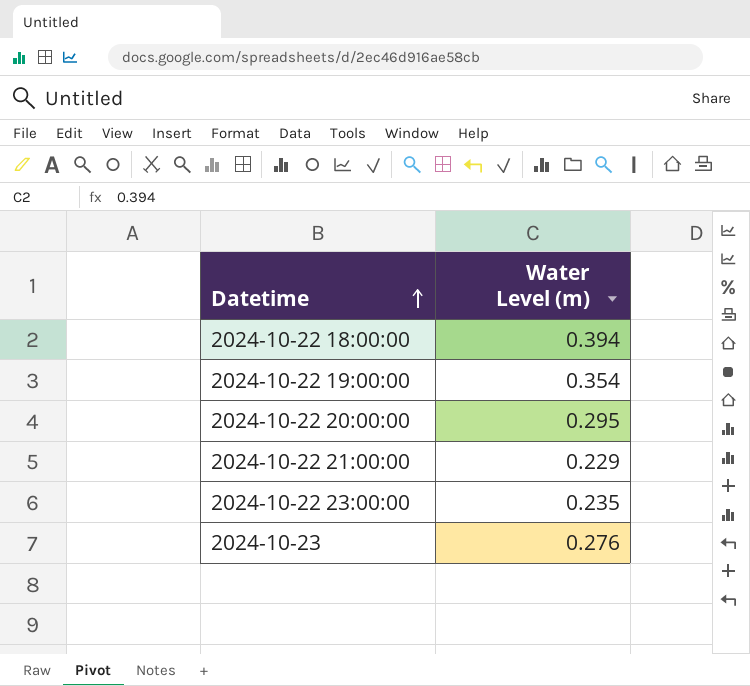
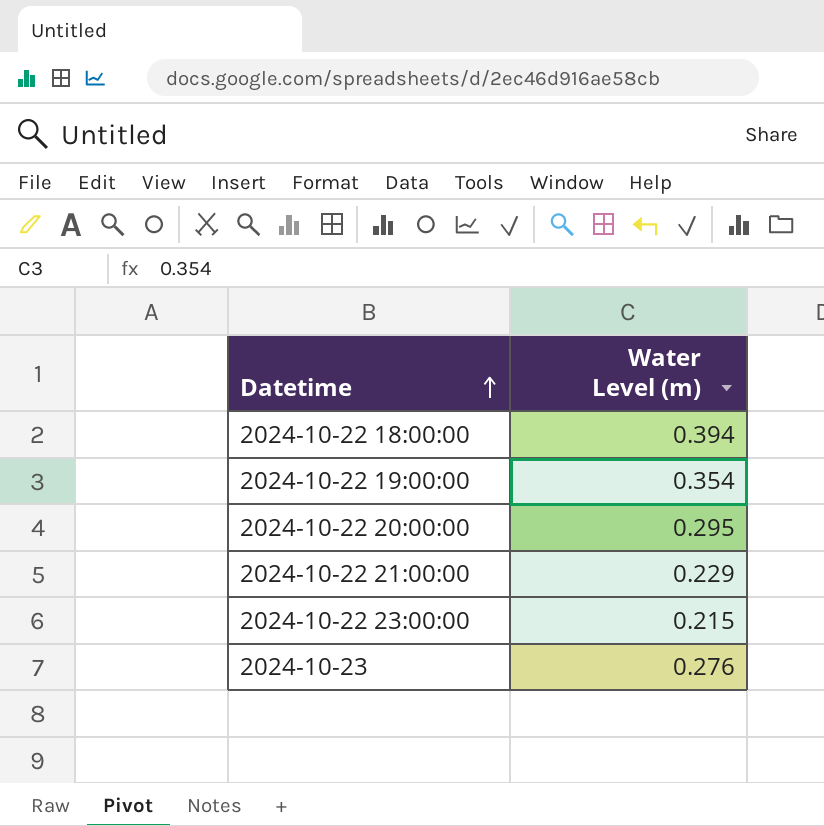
2024-10-22 23:00:00 | Water Level (m): 0.235 -> 0.215

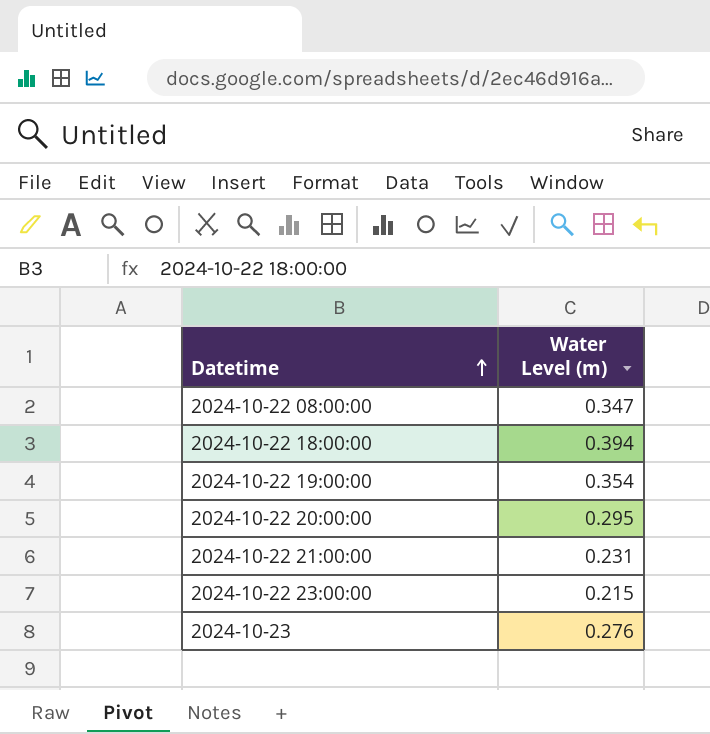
row 2024-10-22 08:00:00: none -> 0.347
2024-10-22 21:00:00 | Water Level (m): 0.229 -> 0.231

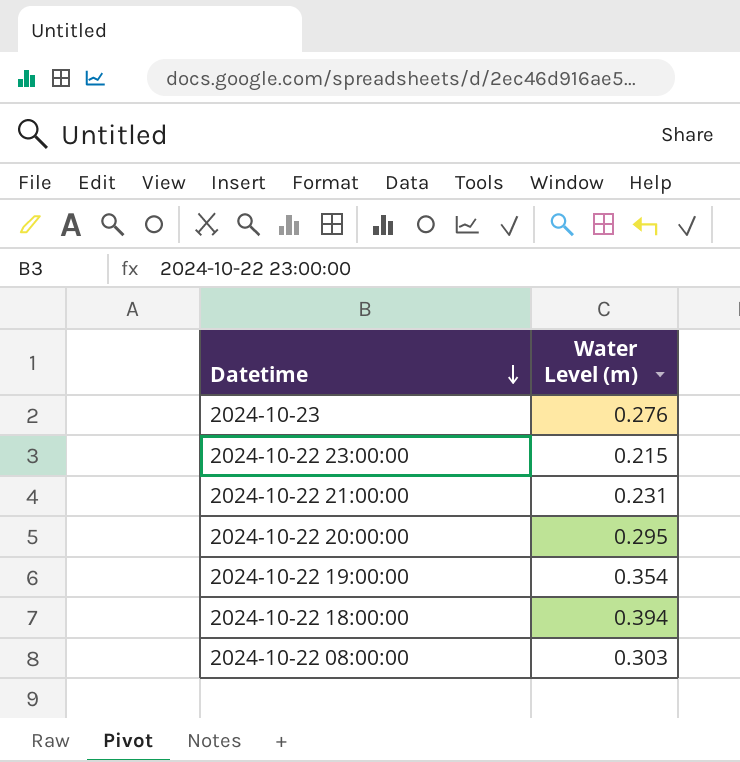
row order: Datetime ascending -> Datetime descending
2024-10-22 08:00:00 | Water Level (m): 0.347 -> 0.303

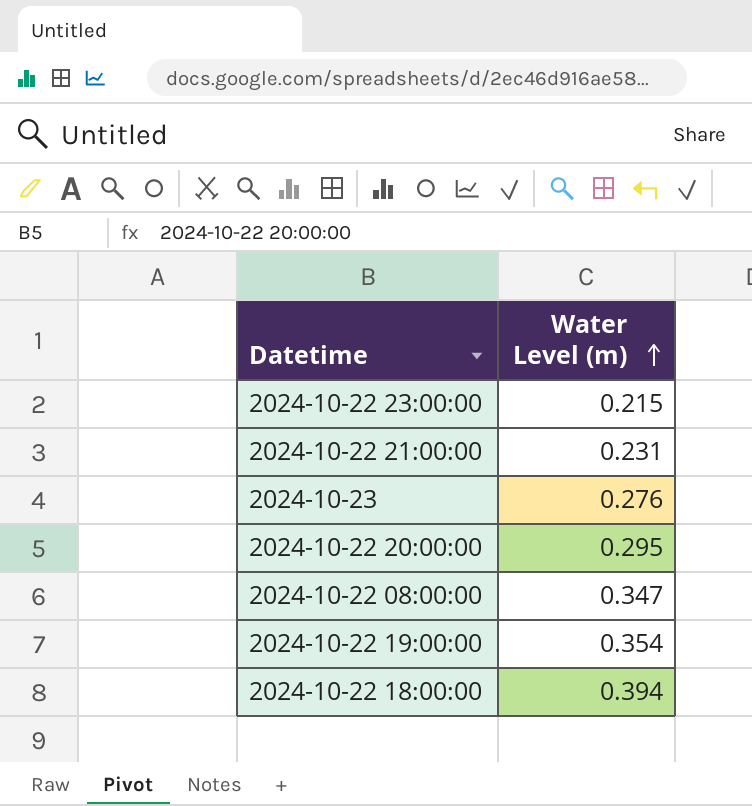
row order: Datetime descending -> Water Level (m) ascending
2024-10-22 08:00:00 | Water Level (m): 0.303 -> 0.347

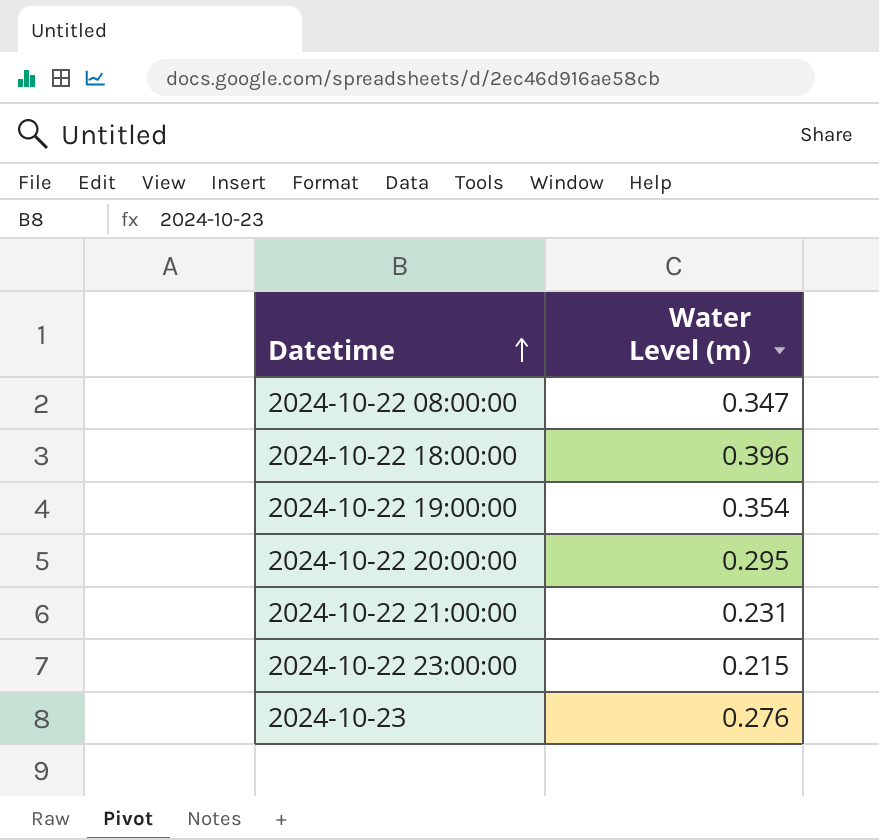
row order: Water Level (m) ascending -> Datetime ascending
2024-10-22 18:00:00 | Water Level (m): 0.394 -> 0.396

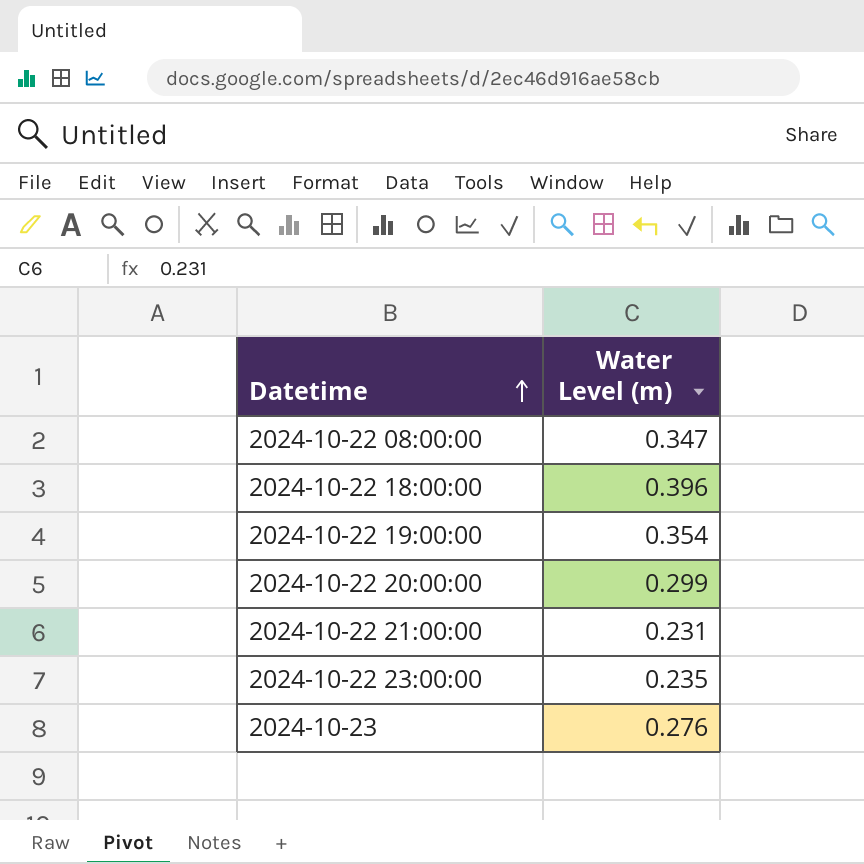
2024-10-22 20:00:00 | Water Level (m): 0.295 -> 0.299
2024-10-22 23:00:00 | Water Level (m): 0.215 -> 0.235

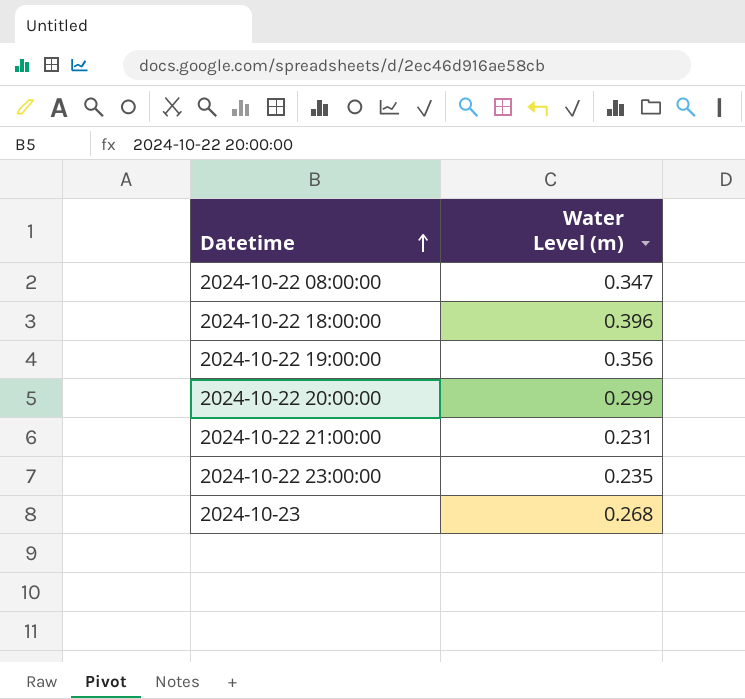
2024-10-22 19:00:00 | Water Level (m): 0.354 -> 0.356
2024-10-23 | Water Level (m): 0.276 -> 0.268

